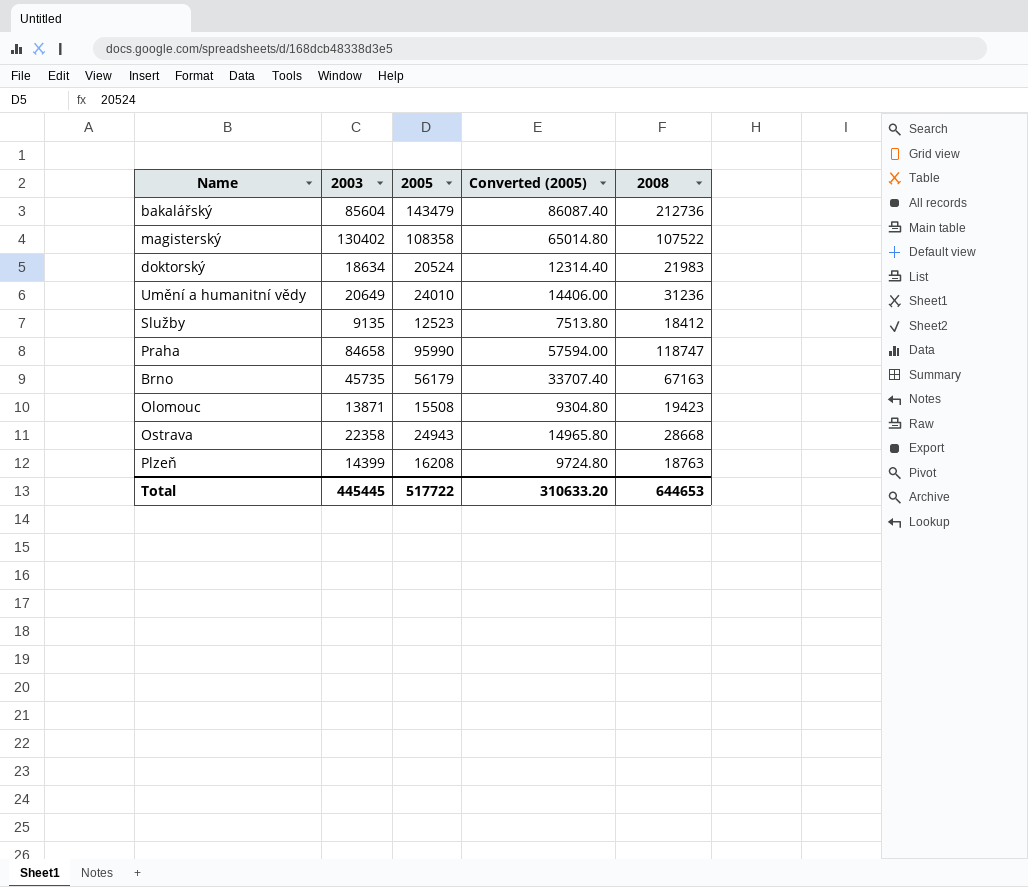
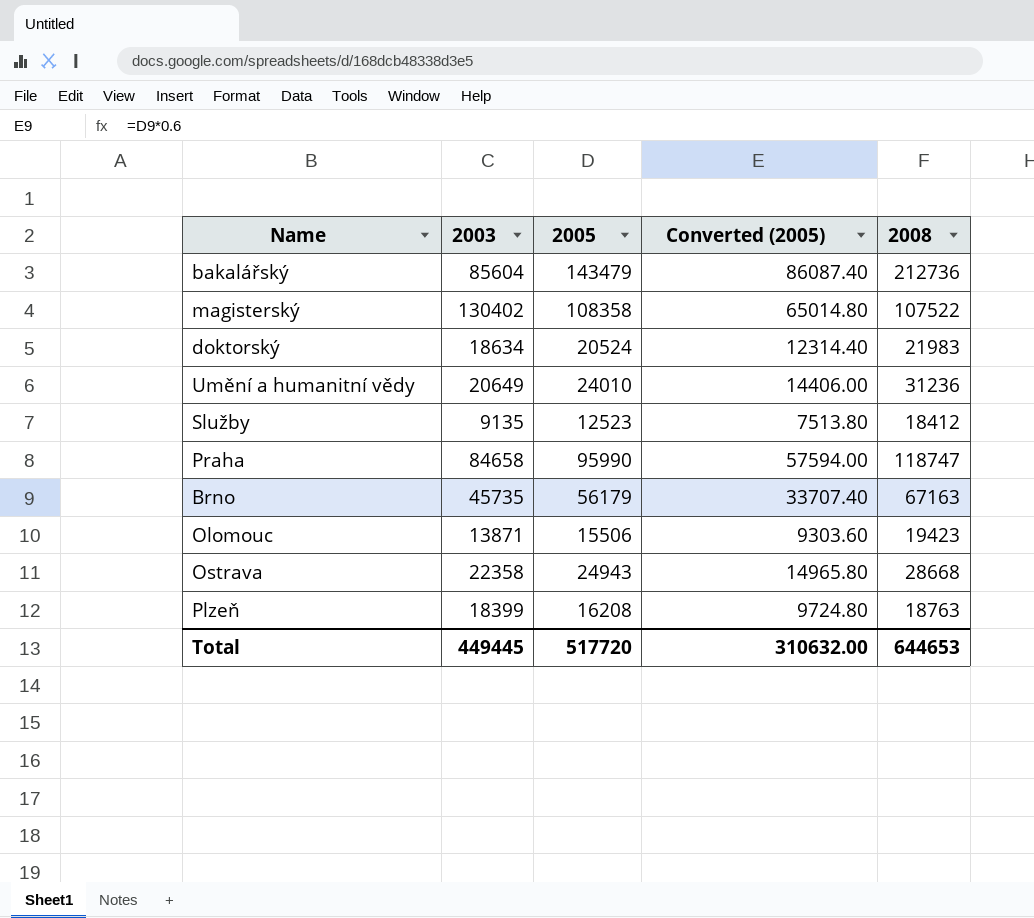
Olomouc | 2005: 15508 -> 15506
Olomouc | Converted (2005): 9304.80 -> 9303.60
Plzeň | 2003: 14399 -> 18399
Total | 2003: 445445 -> 449445
Total | 2005: 517722 -> 517720
Total | Converted (2005): 310633.20 -> 310632.00

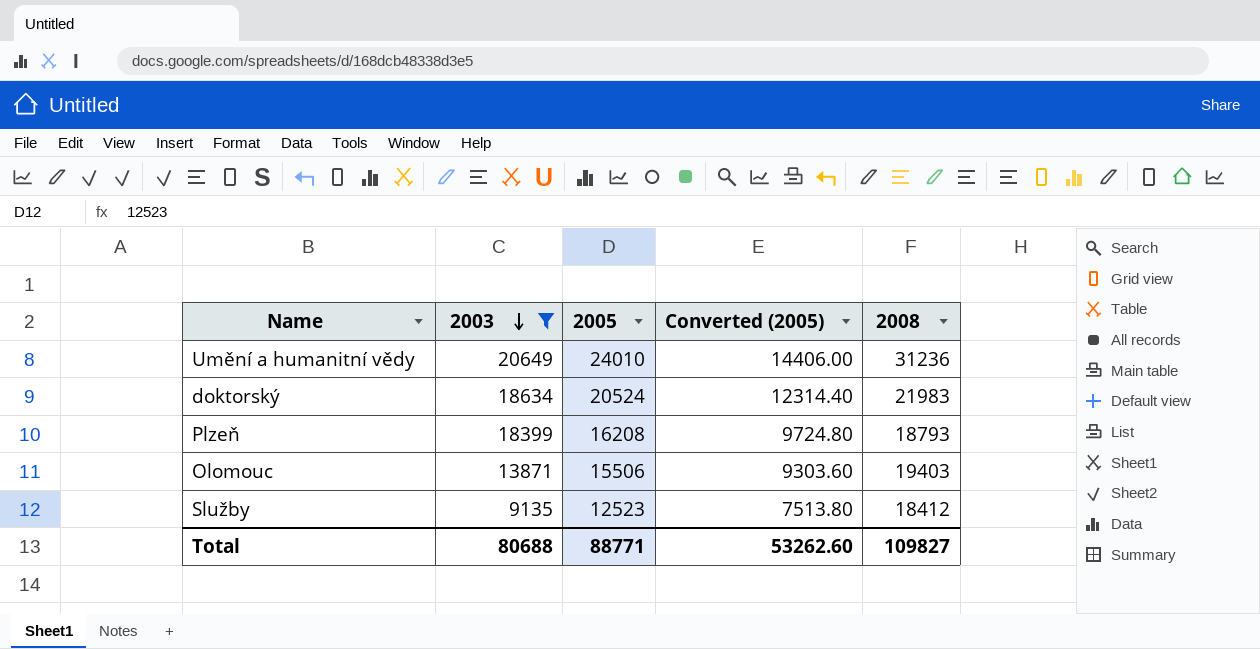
filter: none -> 2003 <= 20649
row order: none -> 2003 descending
Plzeň | 2008: 18763 -> 18793
Olomouc | 2008: 19423 -> 19403
Total | 2003: 449445 -> 80688
Total | 2005: 517720 -> 88771
Total | Converted (2005): 310632.00 -> 53262.60
Total | 2008: 644653 -> 109827

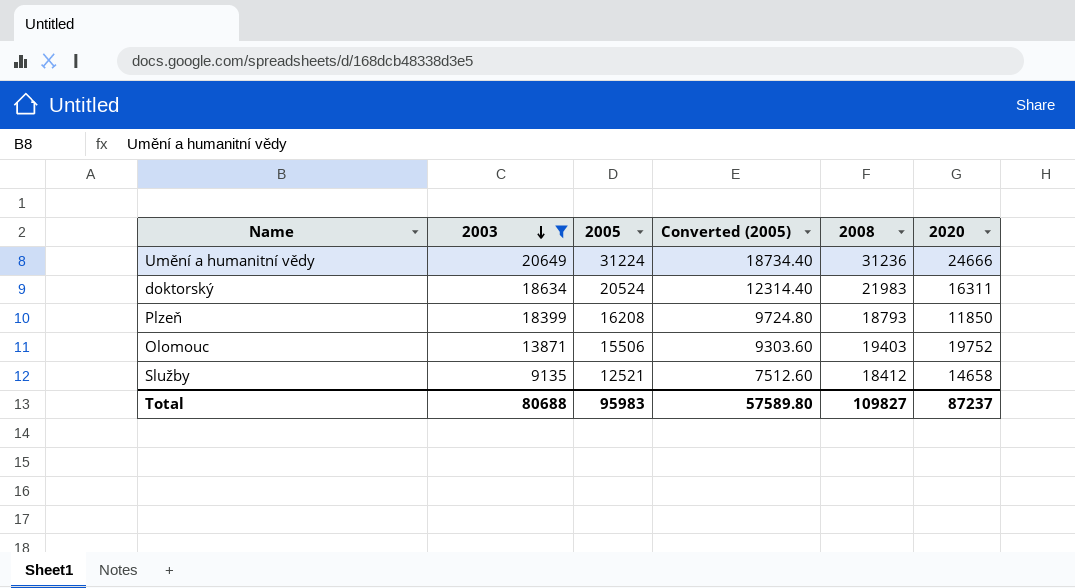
column 2020 | position: none -> 6
Umění a humanitní vědy | 2005: 24010 -> 31224
Umění a humanitní vědy | Converted (2005): 14406.00 -> 18734.40
Služby | 2005: 12523 -> 12521
Služby | Converted (2005): 7513.80 -> 7512.60
Total | 2005: 88771 -> 95983
Total | Converted (2005): 53262.60 -> 57589.80

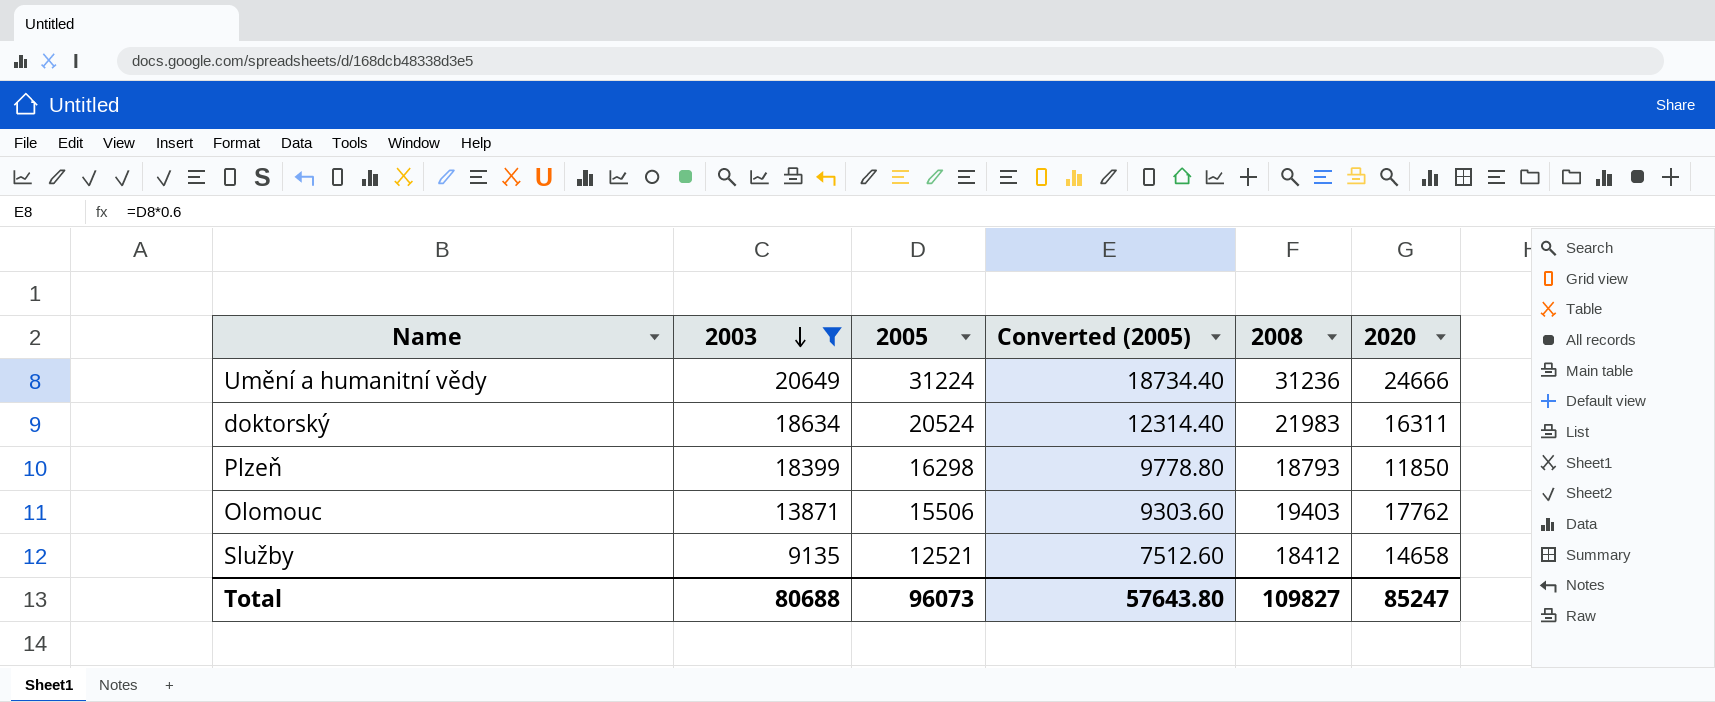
Plzeň | 2005: 16208 -> 16298
Plzeň | Converted (2005): 9724.80 -> 9778.80
Olomouc | 2020: 19752 -> 17762
Total | 2005: 95983 -> 96073
Total | Converted (2005): 57589.80 -> 57643.80
Total | 2020: 87237 -> 85247

